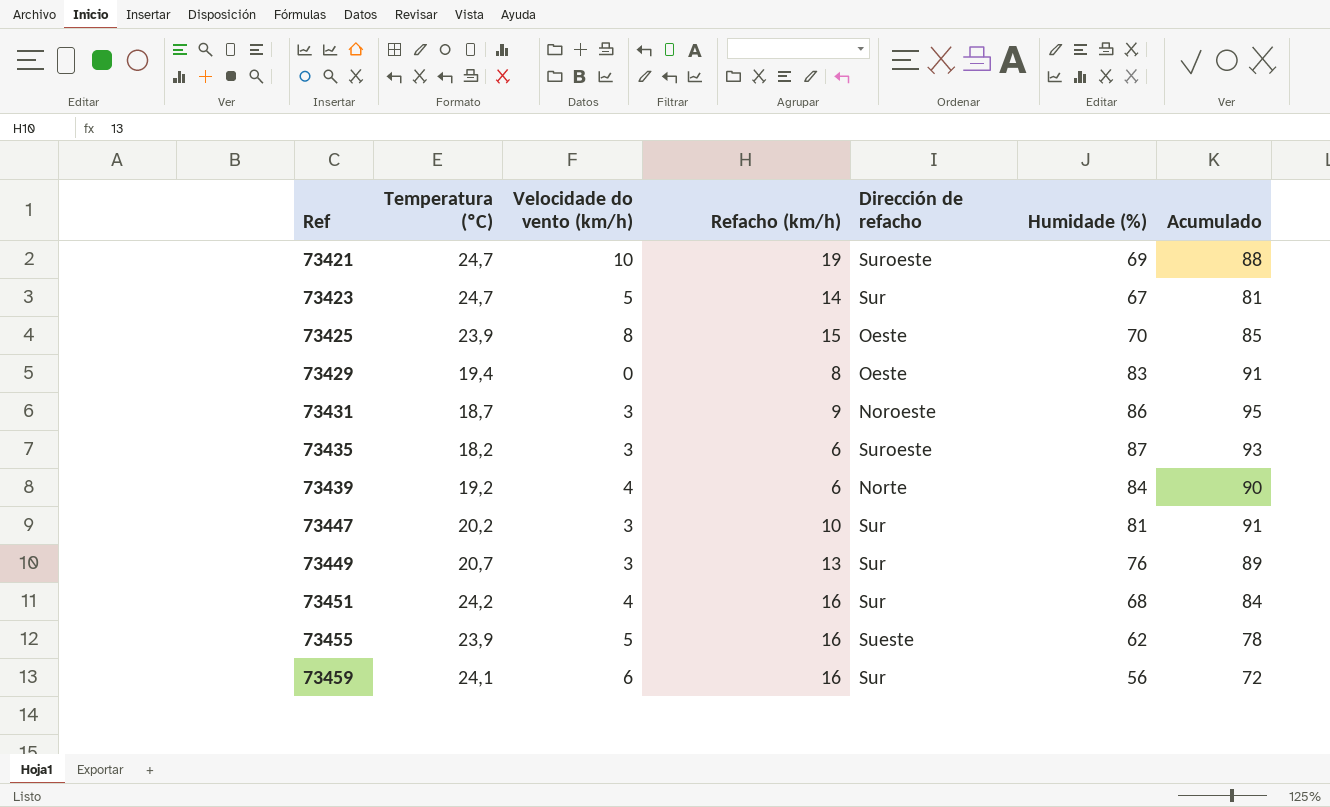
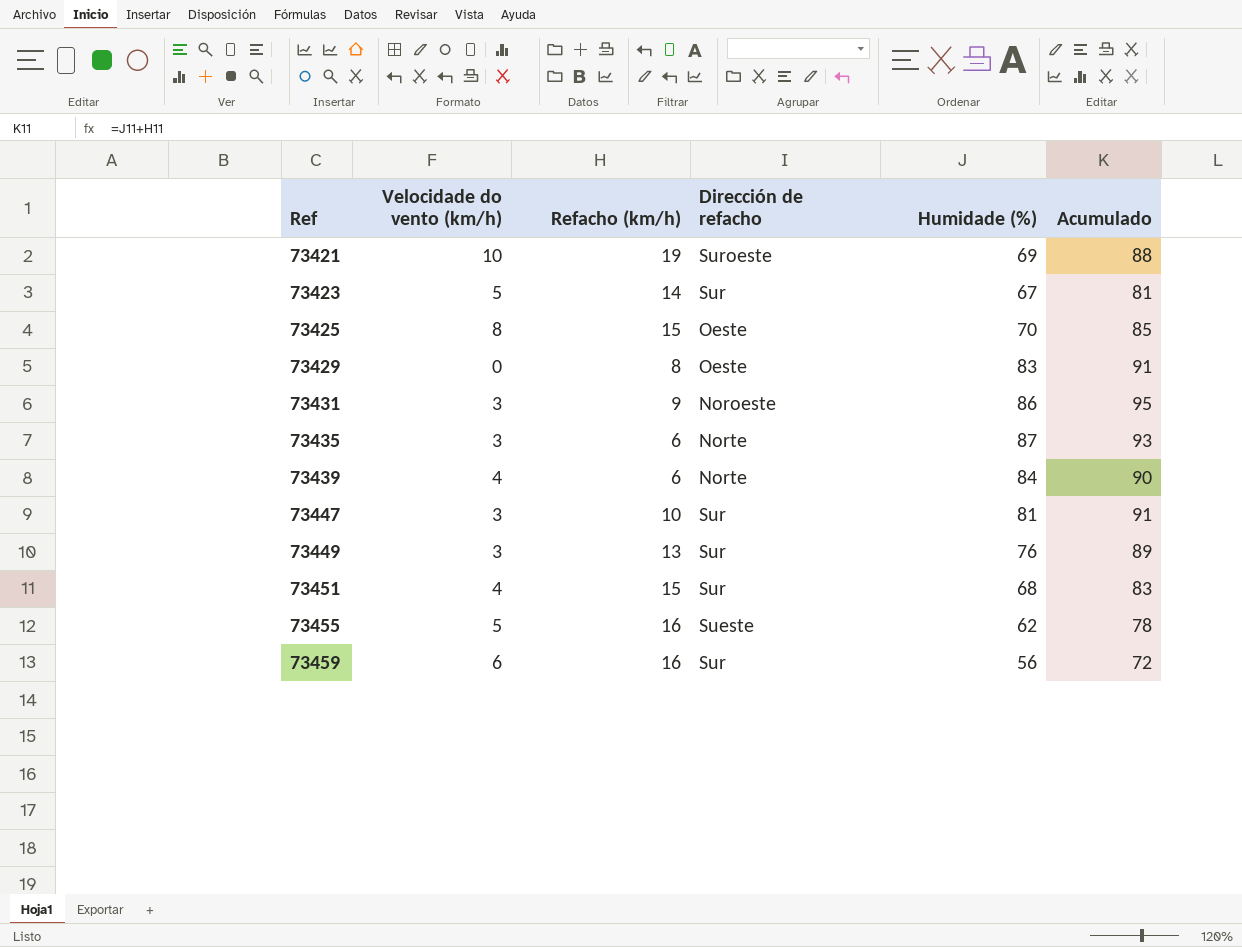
column Temperatura (ºC) | position: 2 -> none
73435 | Dirección de refacho: Suroeste -> Norte
73451 | Refacho (km/h): 16 -> 15
73451 | Acumulado: 84 -> 83

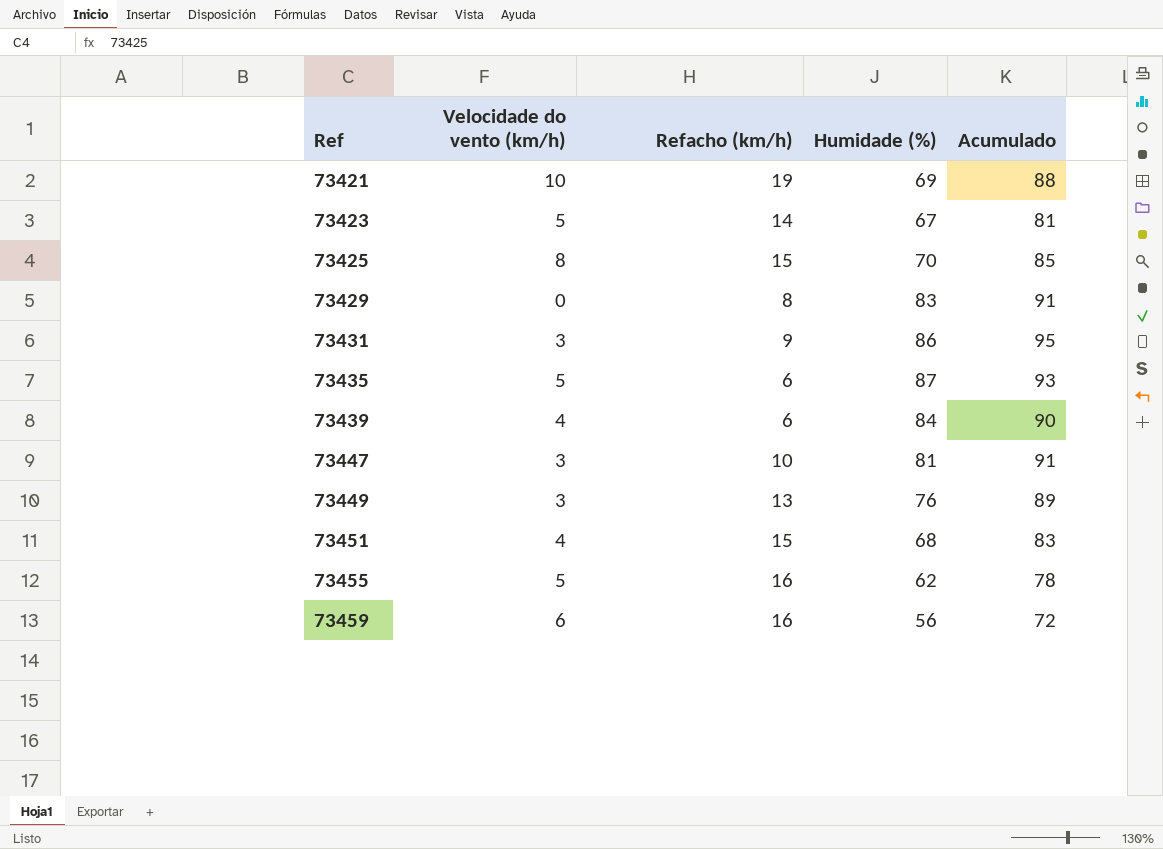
column Dirección de refacho | position: 4 -> none
73435 | Velocidade do vento (km/h): 3 -> 5

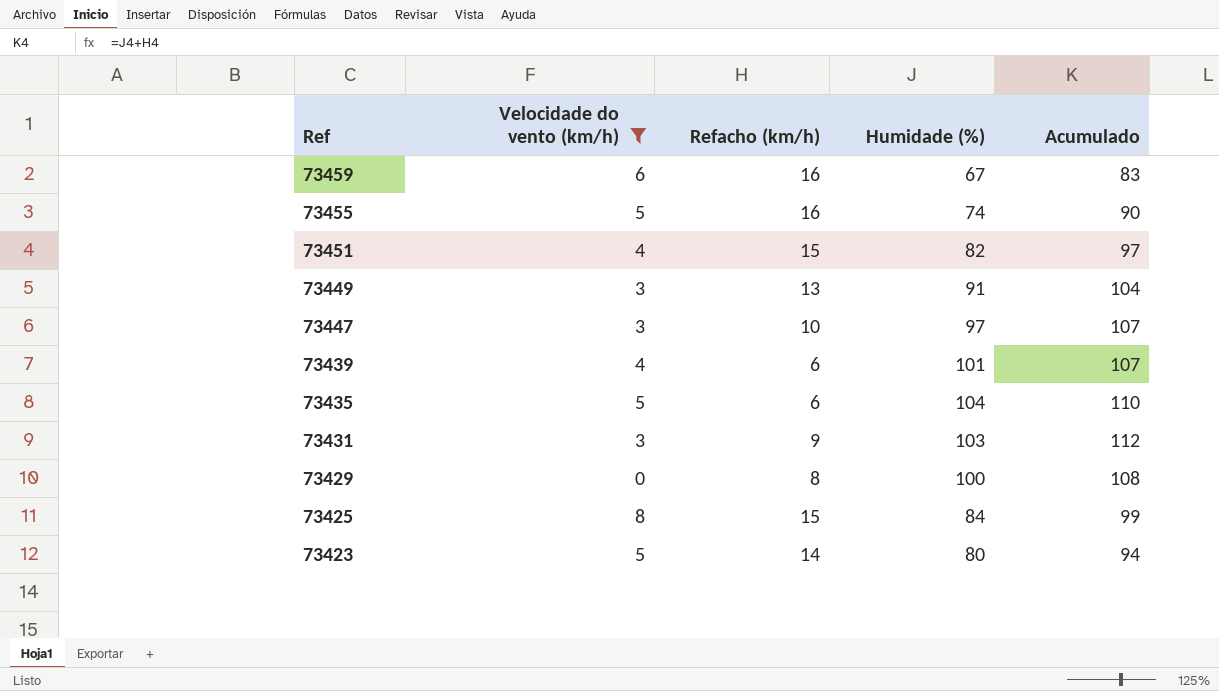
filter: none -> Velocidade do vento (km/h) != 10
row order: Ref ascending -> Ref descending
73459 | Humidade (%): 56 -> 67
73459 | Acumulado: 72 -> 83
73455 | Humidade (%): 62 -> 74
73455 | Acumulado: 78 -> 90
73451 | Humidade (%): 68 -> 82
73451 | Acumulado: 83 -> 97
73449 | Humidade (%): 76 -> 91
73449 | Acumulado: 89 -> 104
73447 | Humidade (%): 81 -> 97
73447 | Acumulado: 91 -> 107
73439 | Humidade (%): 84 -> 101
73439 | Acumulado: 90 -> 107
73435 | Humidade (%): 87 -> 104
73435 | Acumulado: 93 -> 110
73431 | Humidade (%): 86 -> 103
73431 | Acumulado: 95 -> 112
73429 | Humidade (%): 83 -> 100
73429 | Acumulado: 91 -> 108
73425 | Humidade (%): 70 -> 84
73425 | Acumulado: 85 -> 99
73423 | Humidade (%): 67 -> 80
73423 | Acumulado: 81 -> 94

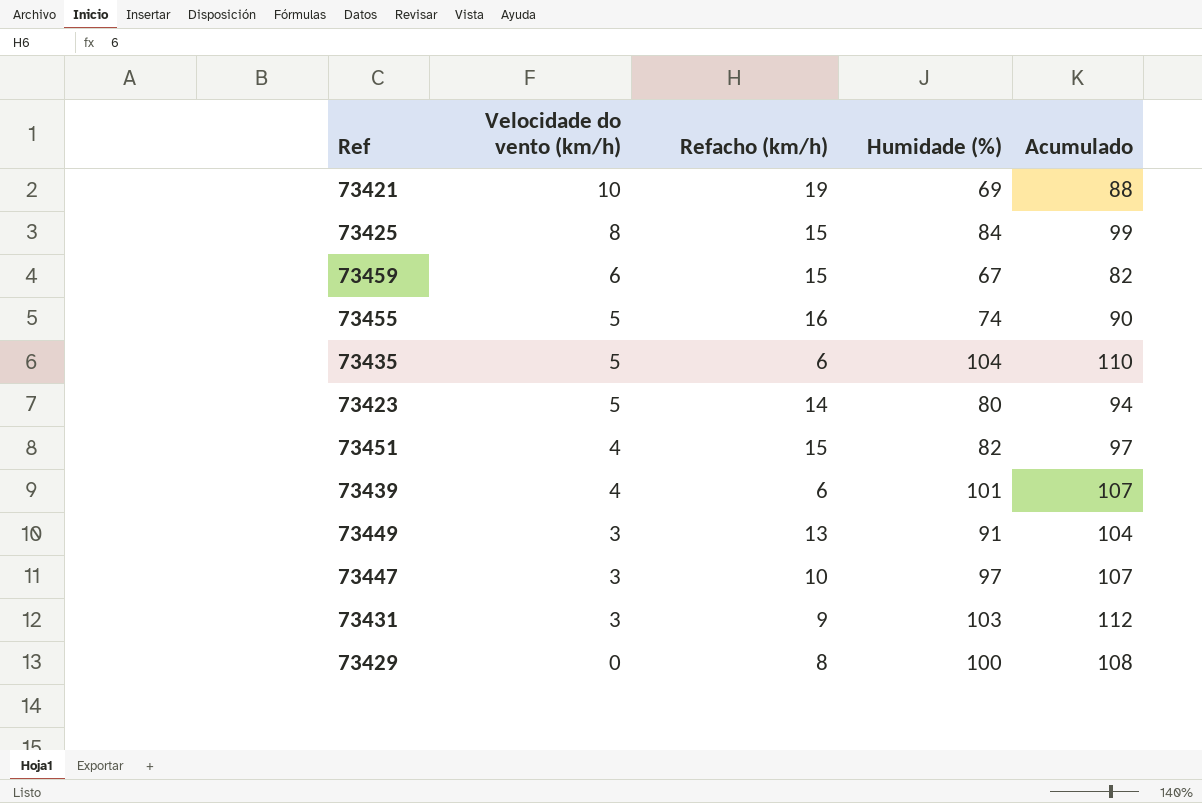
filter: Velocidade do vento (km/h) != 10 -> none
row order: Ref descending -> Velocidade do vento (km/h) descending
73459 | Refacho (km/h): 16 -> 15
73459 | Acumulado: 83 -> 82

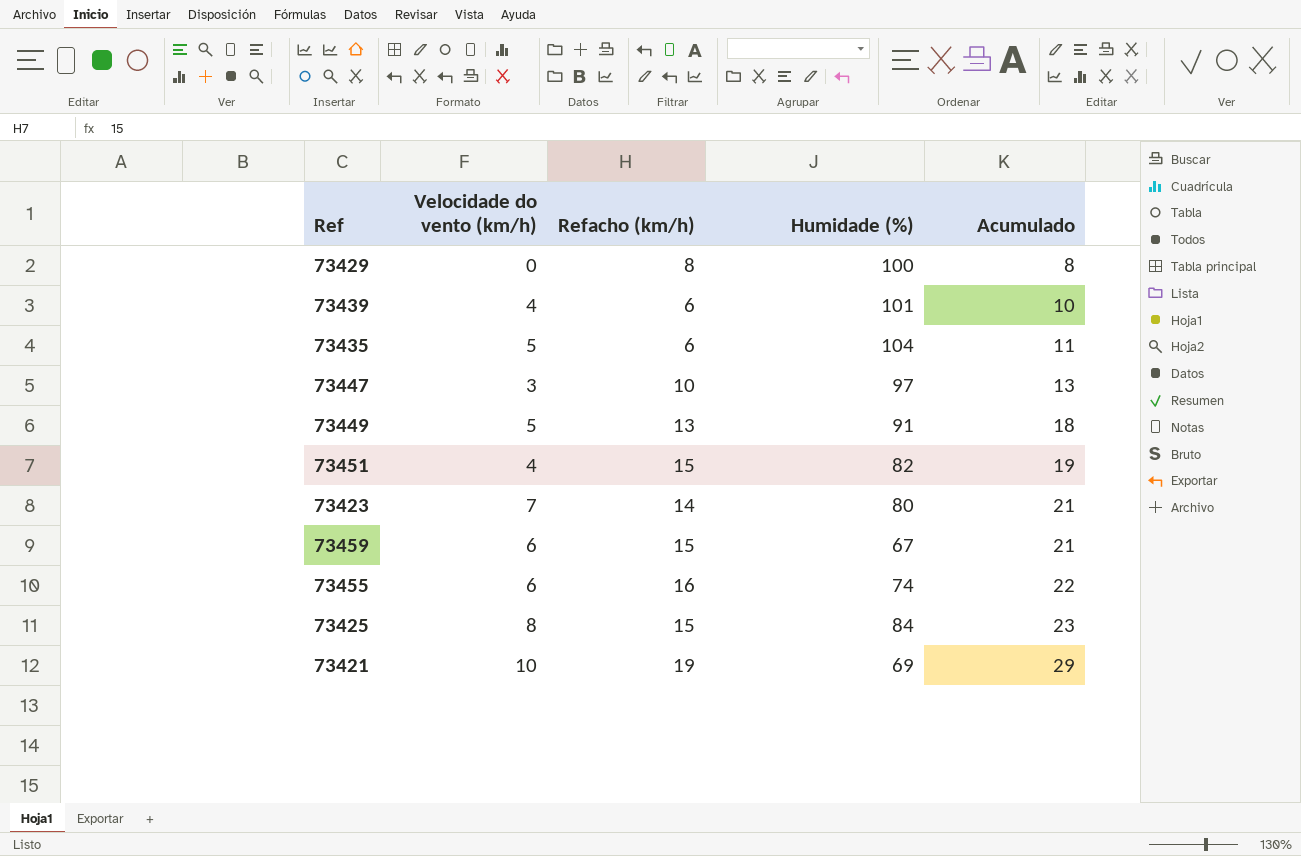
row order: Velocidade do vento (km/h) descending -> Acumulado ascending
column Acumulado | formula: [Refacho (km/h)] + [Humidade (%)] -> [Velocidade do vento (km/h)] + [Refacho (km/h)]
row 73431: 3 | 9 | 103 | 112 -> none
73449 | Velocidade do vento (km/h): 3 -> 5
73423 | Velocidade do vento (km/h): 5 -> 7
73455 | Velocidade do vento (km/h): 5 -> 6

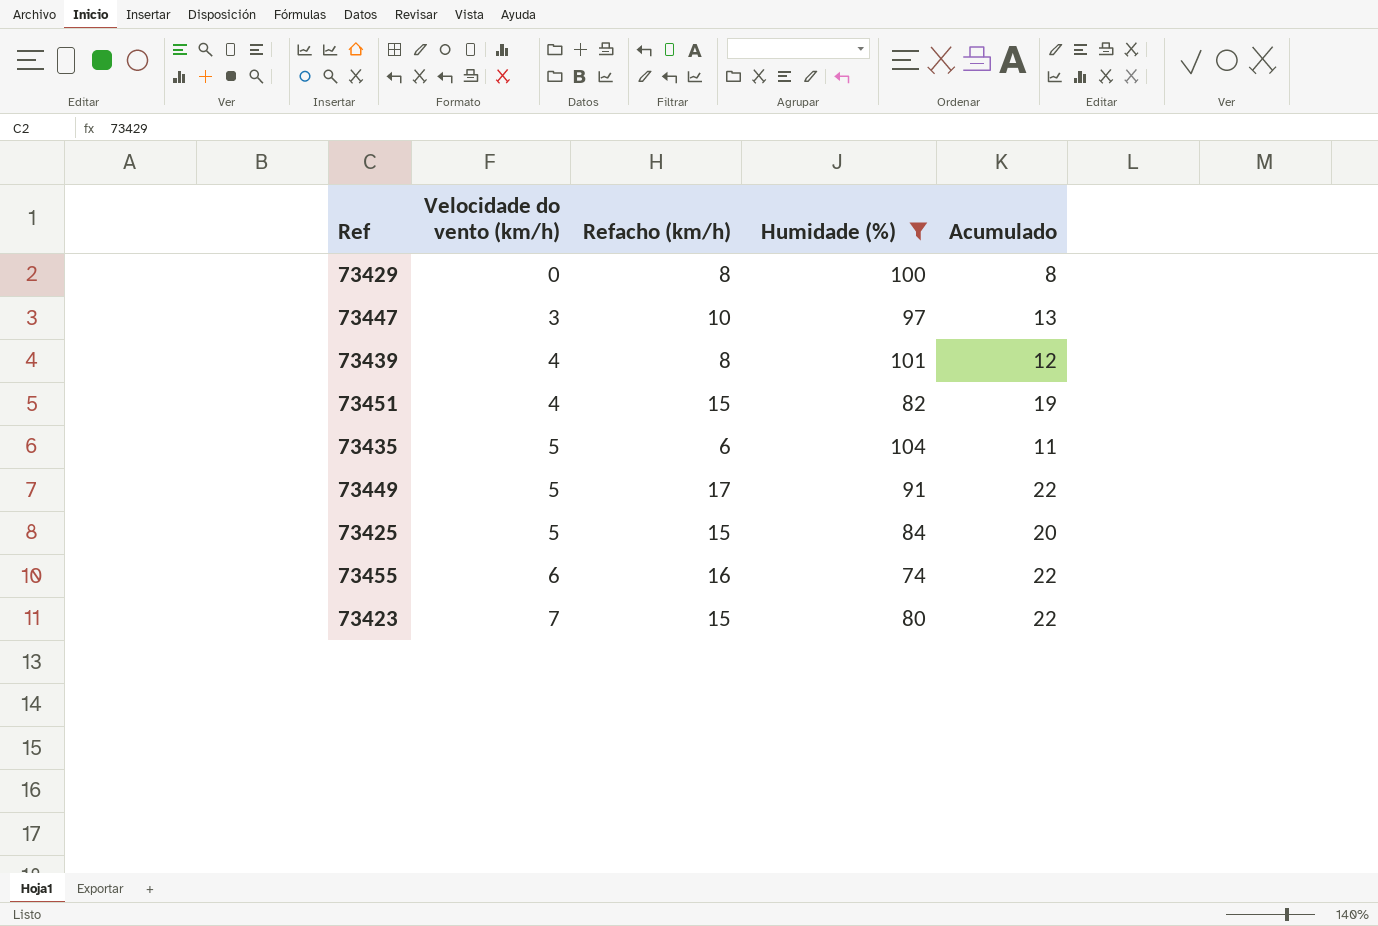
filter: none -> Humidade (%) >= 74
row order: Acumulado ascending -> Velocidade do vento (km/h) ascending
73439 | Refacho (km/h): 6 -> 8
73439 | Acumulado: 10 -> 12
73449 | Refacho (km/h): 13 -> 17
73449 | Acumulado: 18 -> 22
73425 | Velocidade do vento (km/h): 8 -> 5
73425 | Acumulado: 23 -> 20
73423 | Refacho (km/h): 14 -> 15
73423 | Acumulado: 21 -> 22

